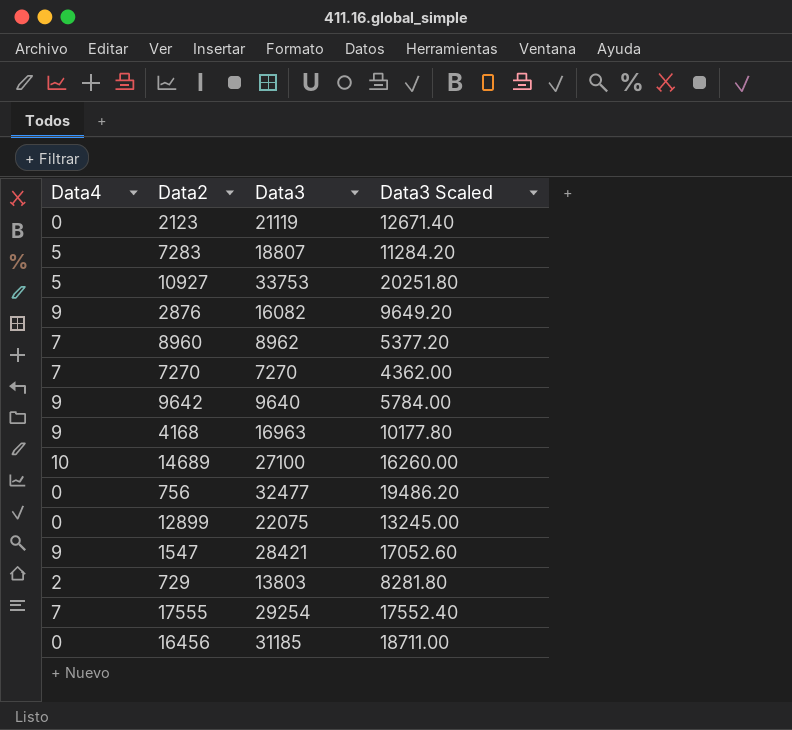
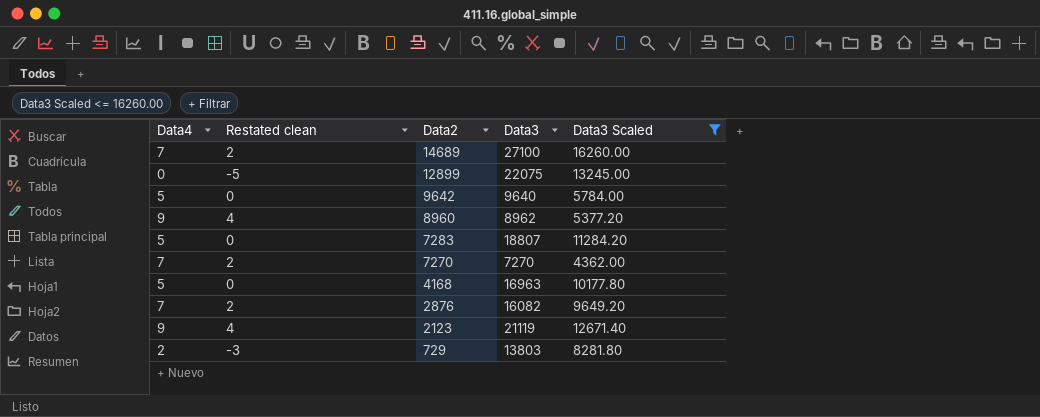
filter: none -> Data3 Scaled <= 16260.00
row order: none -> Data2 descending
column Restated clean | formula: none -> [Data4] - 5
14689 | Data4: 10 -> 7
9642 | Data4: 9 -> 5
8960 | Data4: 7 -> 9
4168 | Data4: 9 -> 5
2876 | Data4: 9 -> 7
2123 | Data4: 0 -> 9

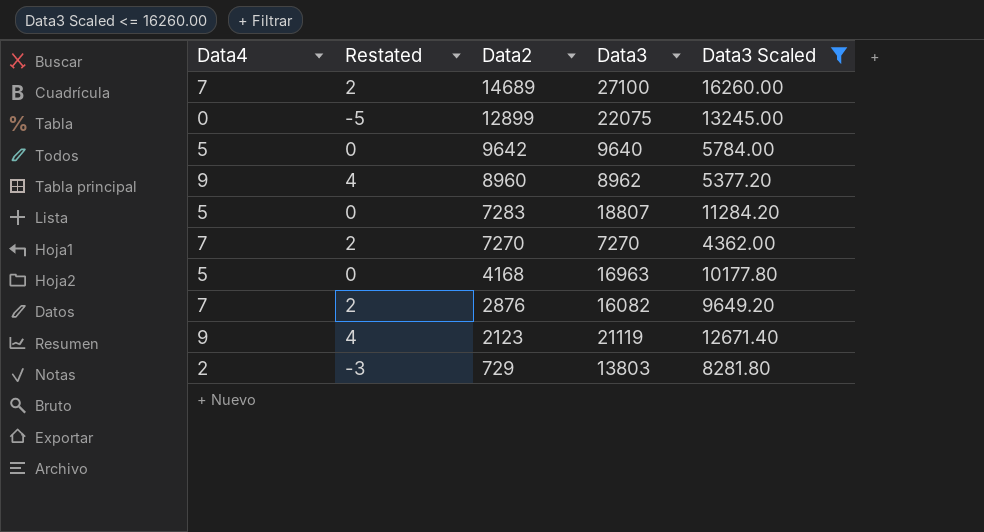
column name: Restated clean -> Restated

